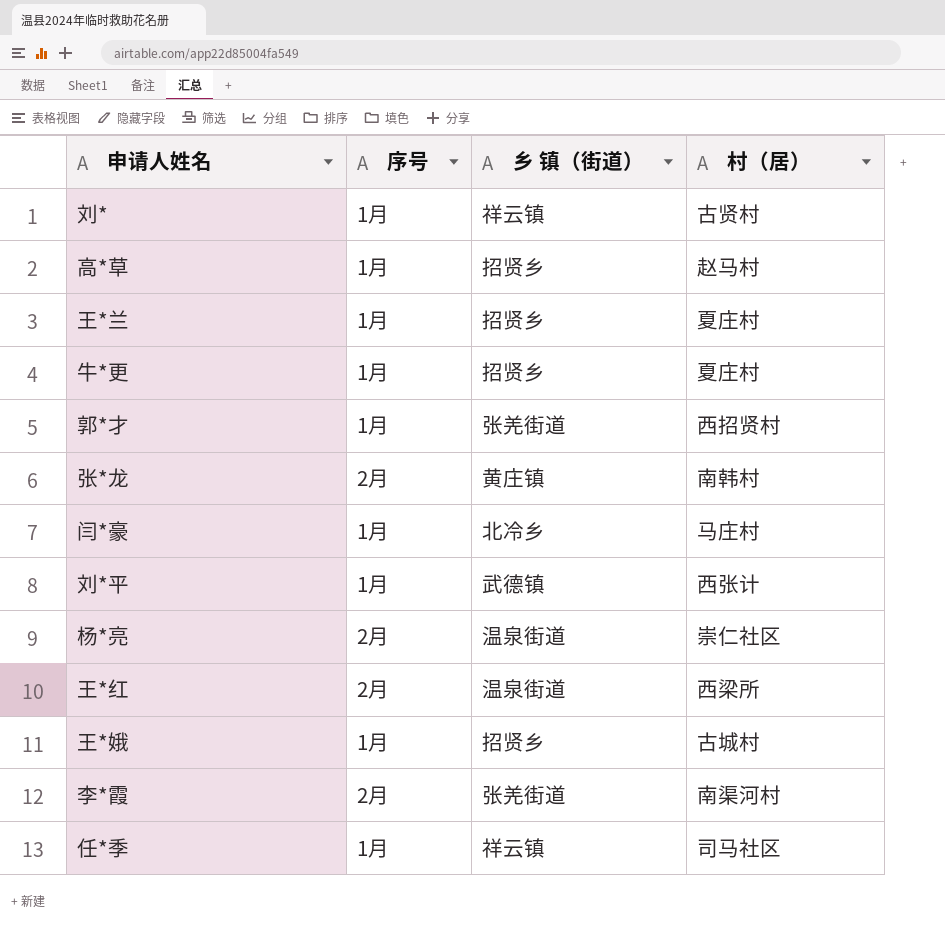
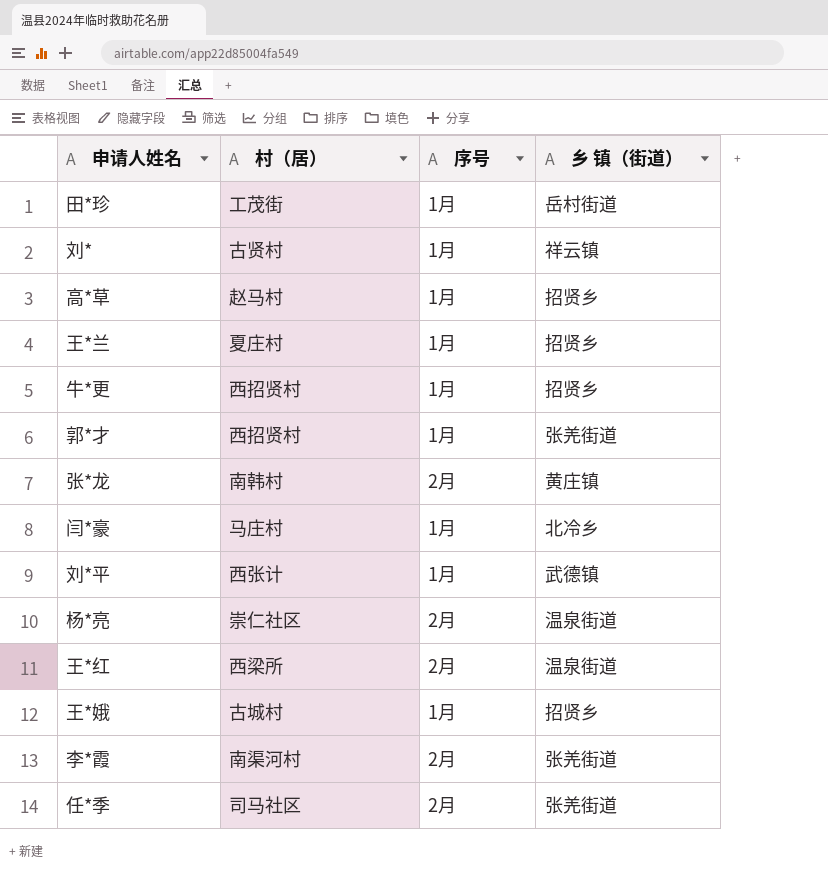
column 村（居） | position: 4 -> 2
row 田*珍: none -> 工茂街 | 1月 | 岳村街道
牛*更 | 村（居）: 夏庄村 -> 西招贤村
任*季 | 序号: 1月 -> 2月
任*季 | 乡 镇（街道）: 祥云镇 -> 张羌街道

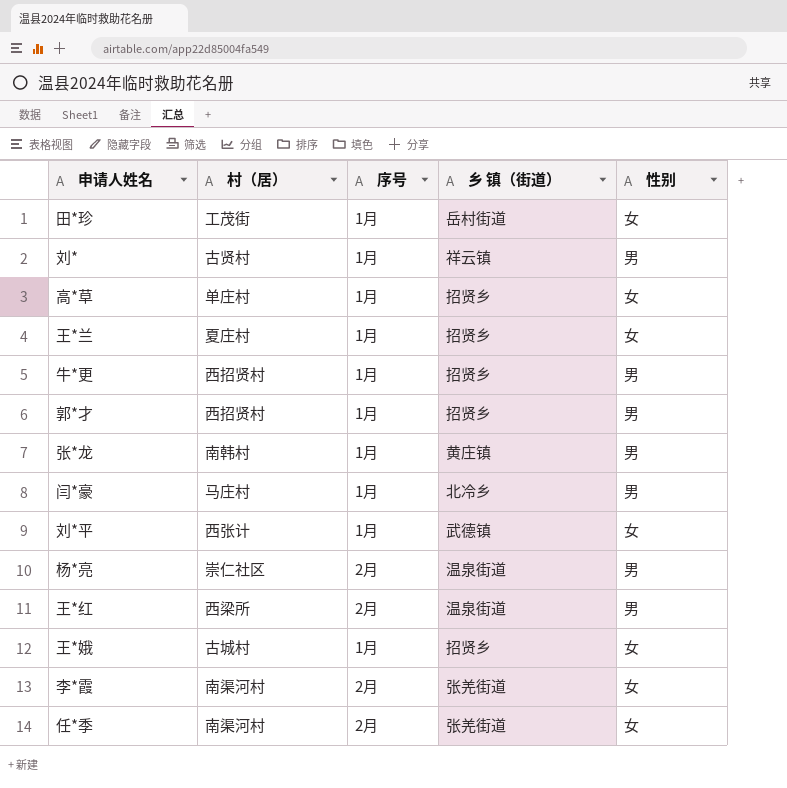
column 性别 | position: none -> 5
高*草 | 村（居）: 赵马村 -> 单庄村
郭*才 | 乡 镇（街道）: 张羌街道 -> 招贤乡
张*龙 | 序号: 2月 -> 1月
任*季 | 村（居）: 司马社区 -> 南渠河村

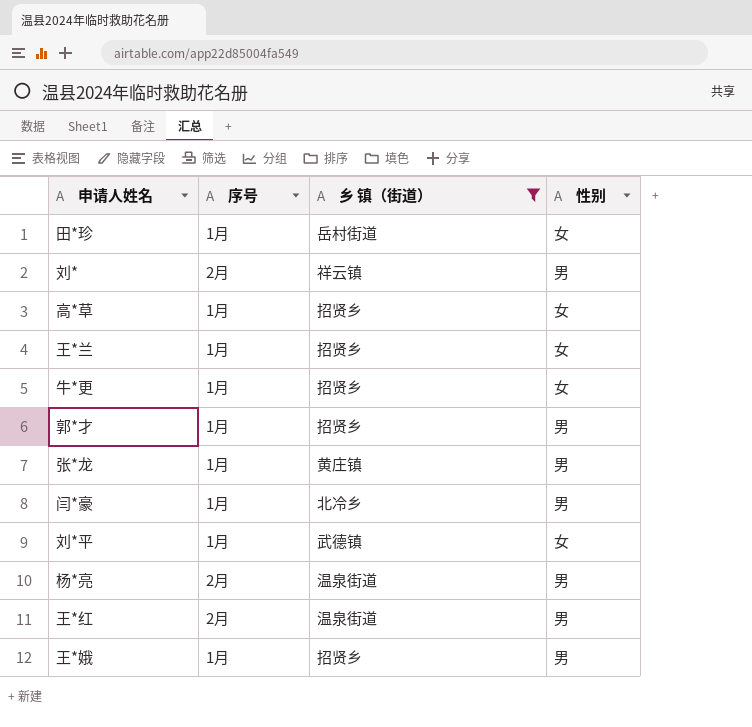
filter: none -> 乡 镇（街道） != 张羌街道
column 村（居） | position: 2 -> none
刘* | 序号: 1月 -> 2月
牛*更 | 性别: 男 -> 女
王*娥 | 性别: 女 -> 男

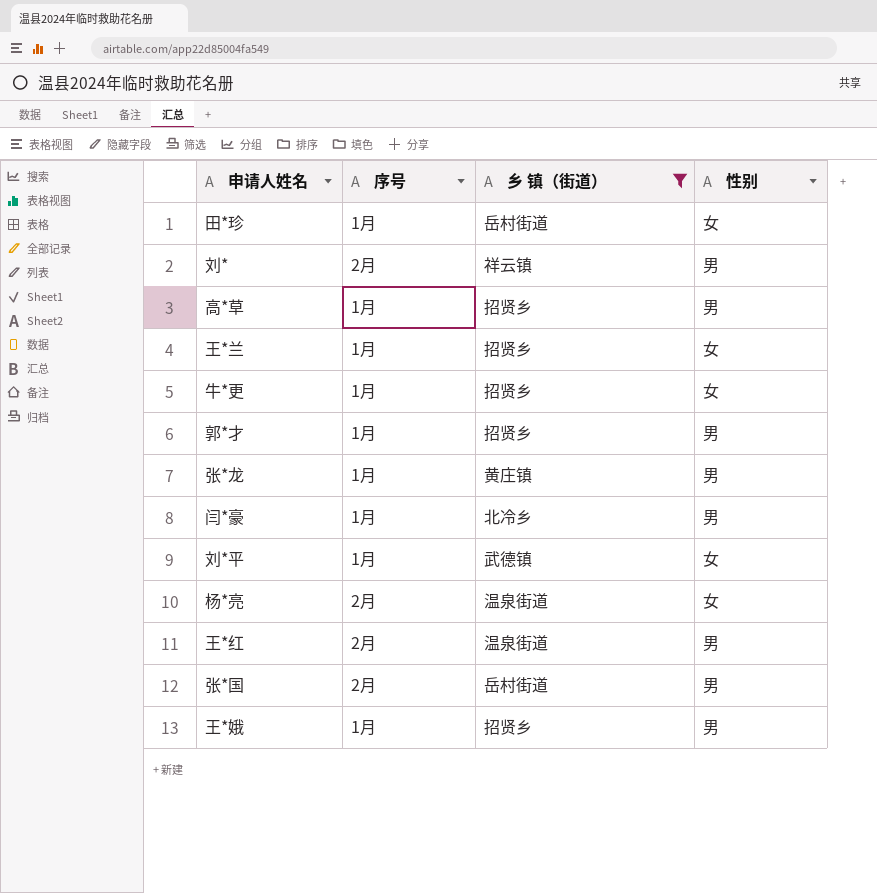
高*草 | 性别: 女 -> 男
杨*亮 | 性别: 男 -> 女
row 张*国: none -> 2月 | 岳村街道 | 男

